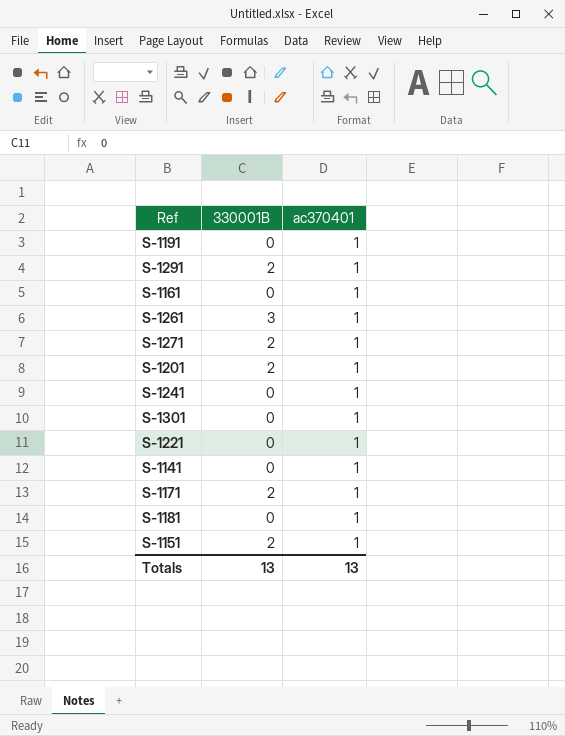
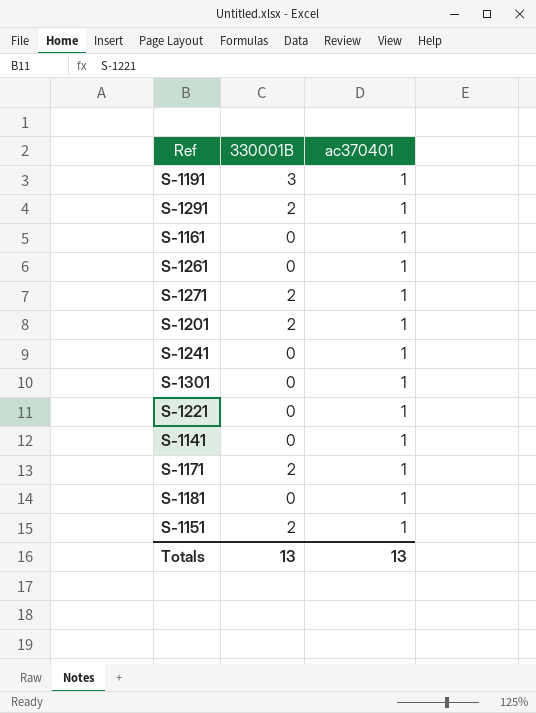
S-1191 | 330001B: 0 -> 3
S-1261 | 330001B: 3 -> 0

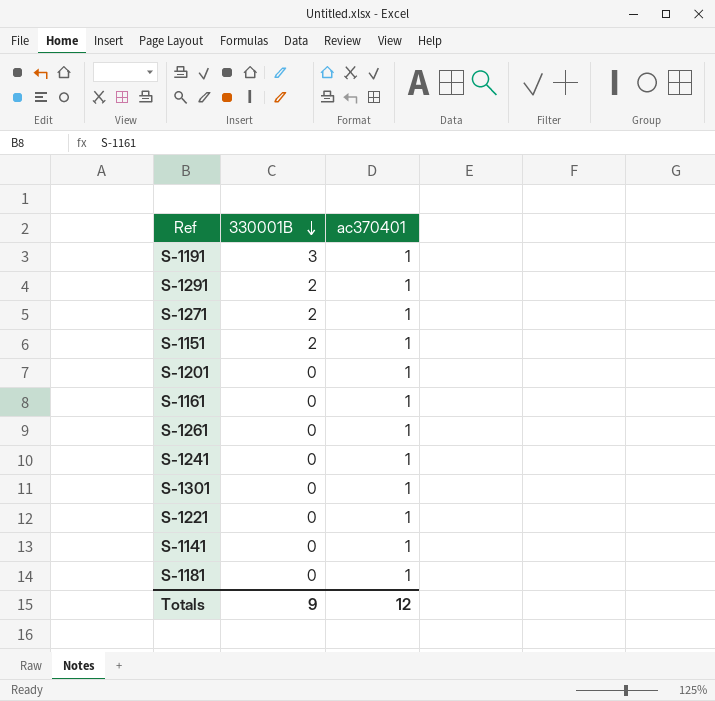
row order: none -> 330001B descending
row S-1171: 2 | 1 -> none
S-1201 | 330001B: 2 -> 0
Totals | 330001B: 13 -> 9
Totals | ac370401: 13 -> 12

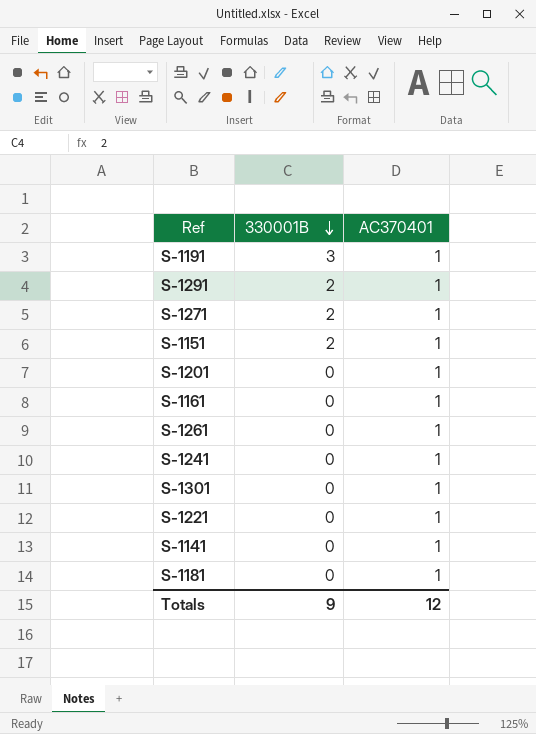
column name: ac370401 -> AC370401

